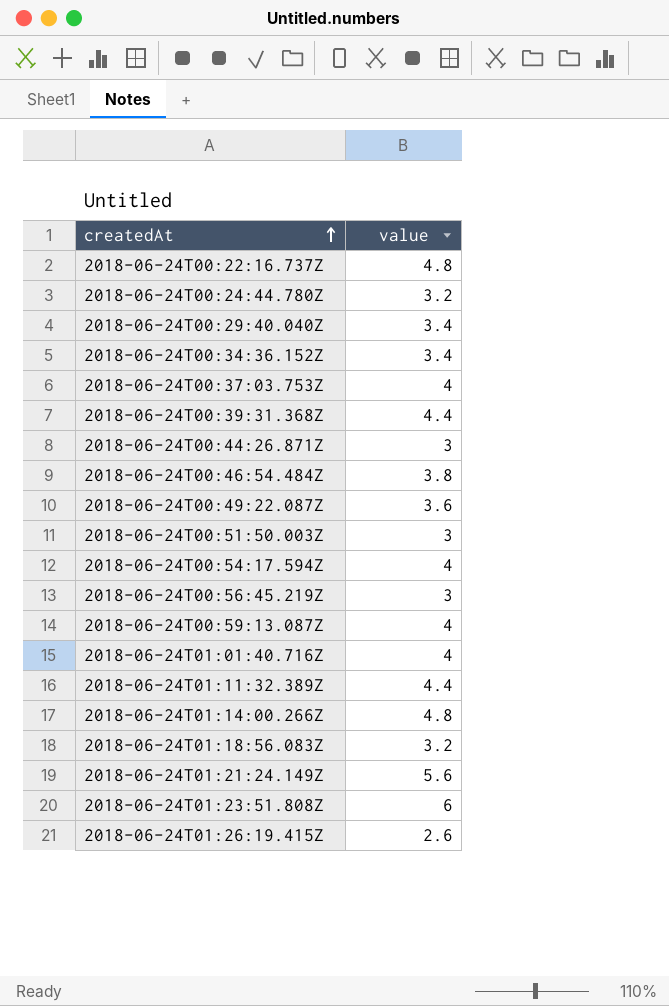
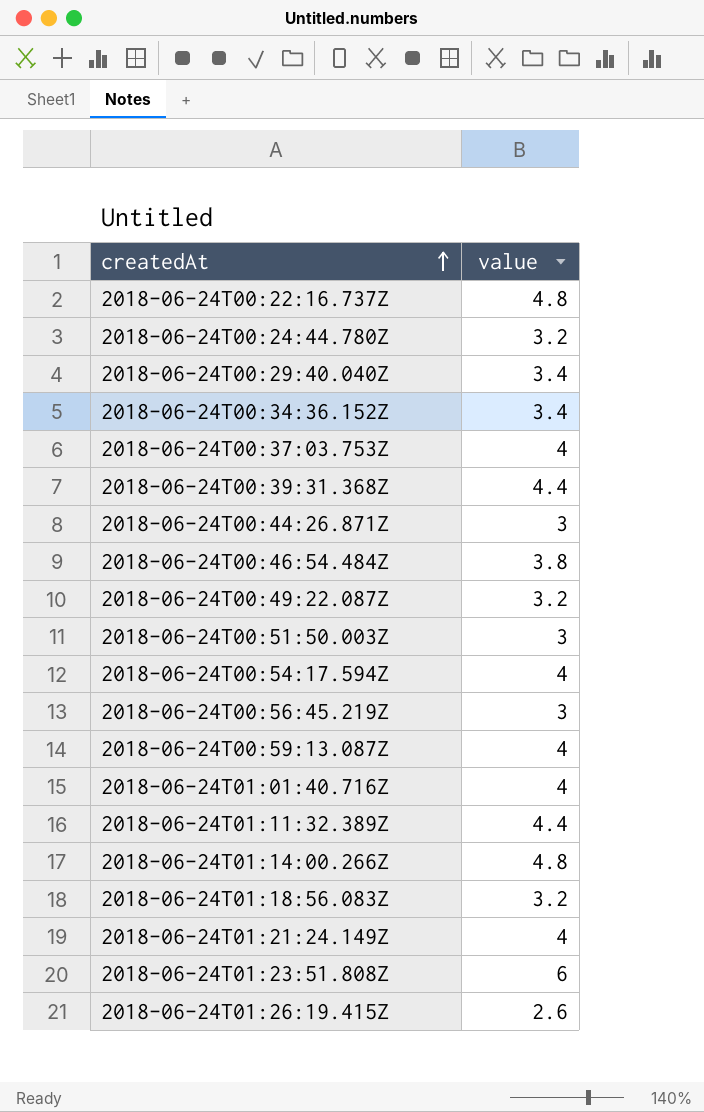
2018-06-24T00:49:22.087Z | value: 3.6 -> 3.2
2018-06-24T01:21:24.149Z | value: 5.6 -> 4

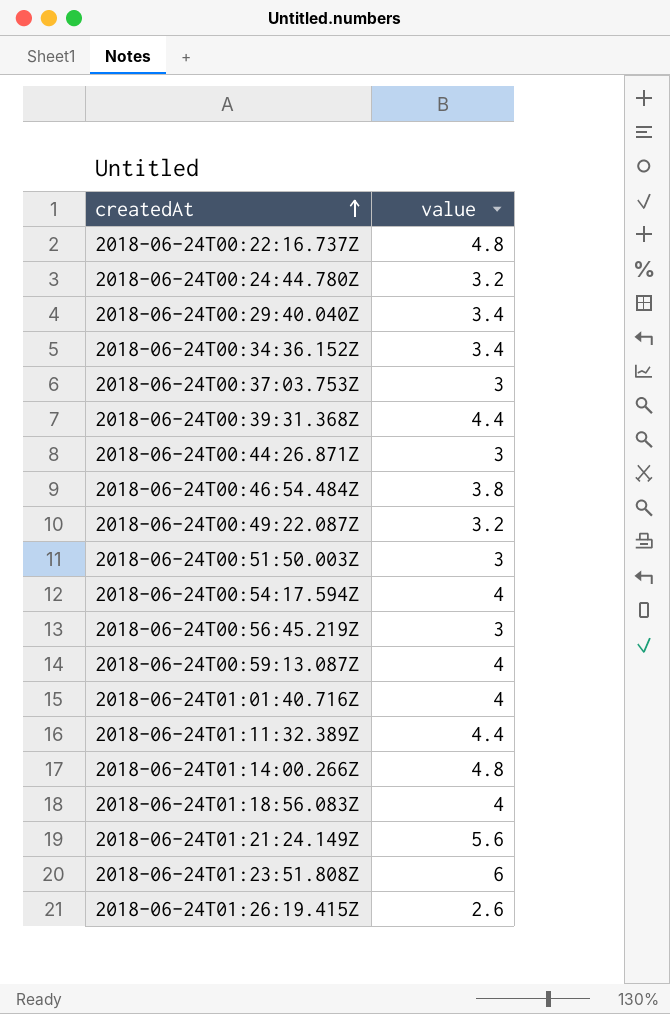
2018-06-24T00:37:03.753Z | value: 4 -> 3
2018-06-24T01:18:56.083Z | value: 3.2 -> 4
2018-06-24T01:21:24.149Z | value: 4 -> 5.6

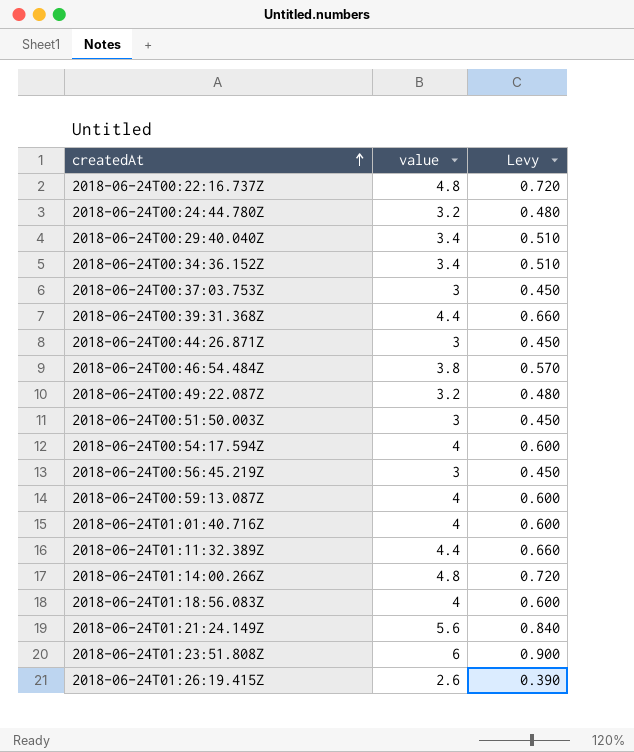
column Levy | formula: none -> [value] * 0.15

